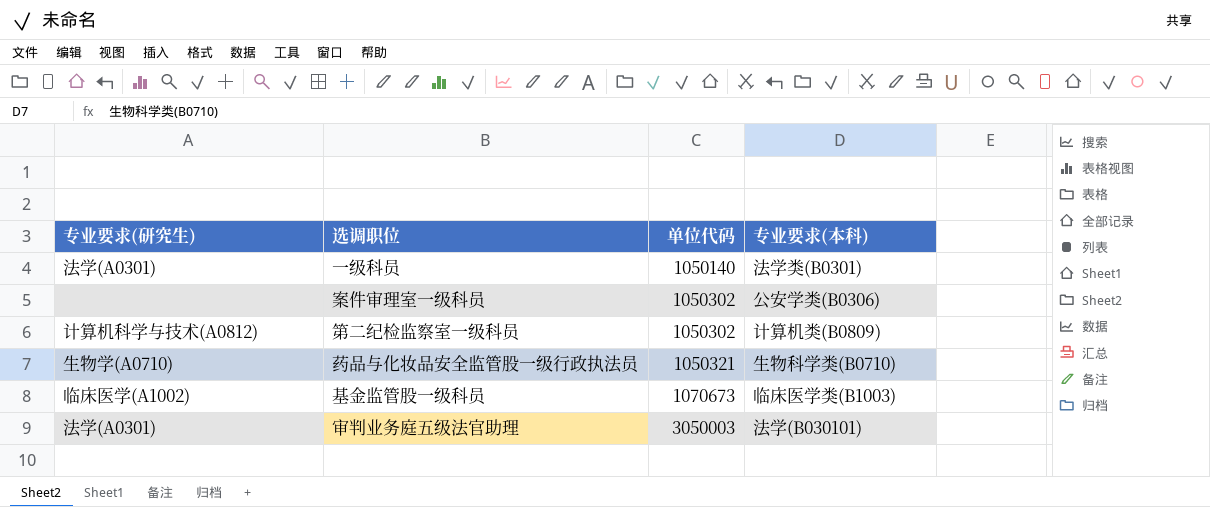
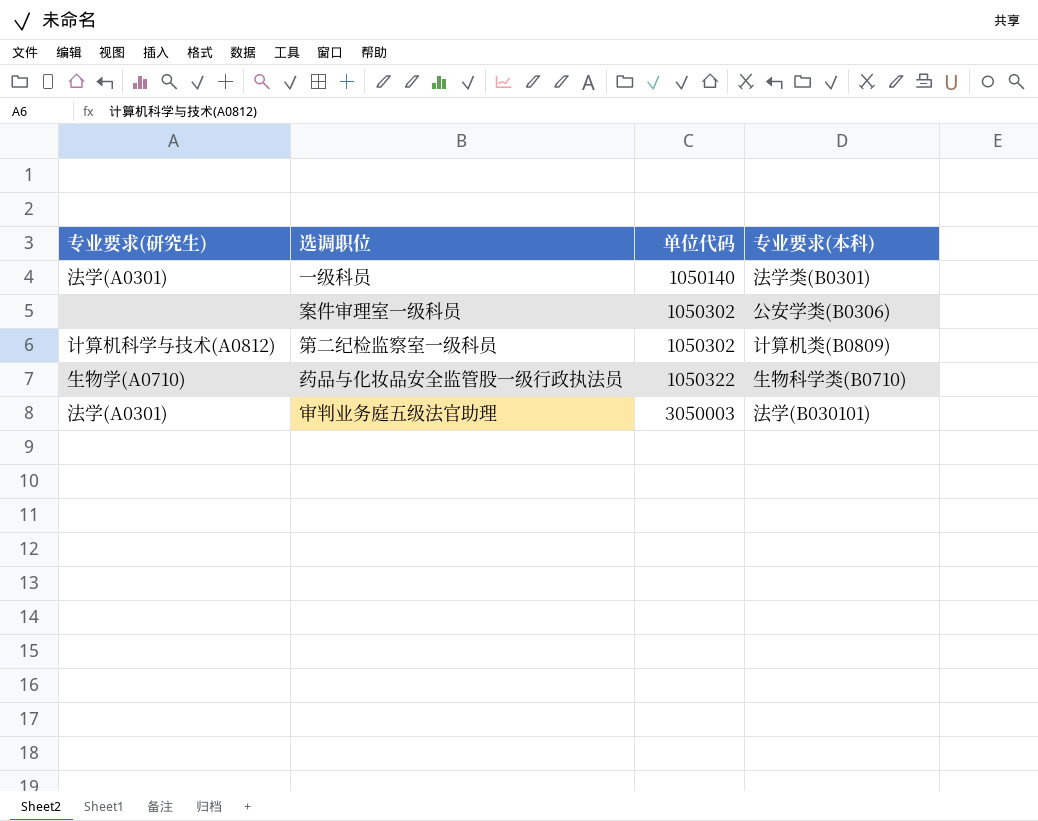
row 基金监管股一级科员: 临床医学(A1002) | 1070673 | 临床医学类(B1003) -> none
药品与化妆品安全监管股一级行政执法员 | 单位代码: 1050321 -> 1050322

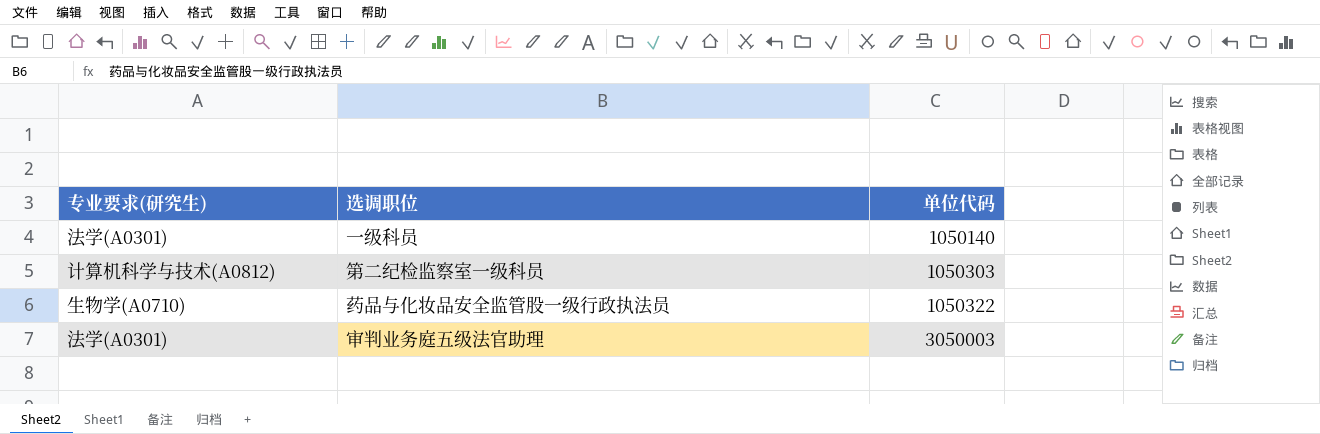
column 专业要求(本科) | position: 4 -> none
row 案件审理室一级科员: none | 1050302 | 公安学类(B0306) -> none
第二纪检监察室一级科员 | 单位代码: 1050302 -> 1050303

